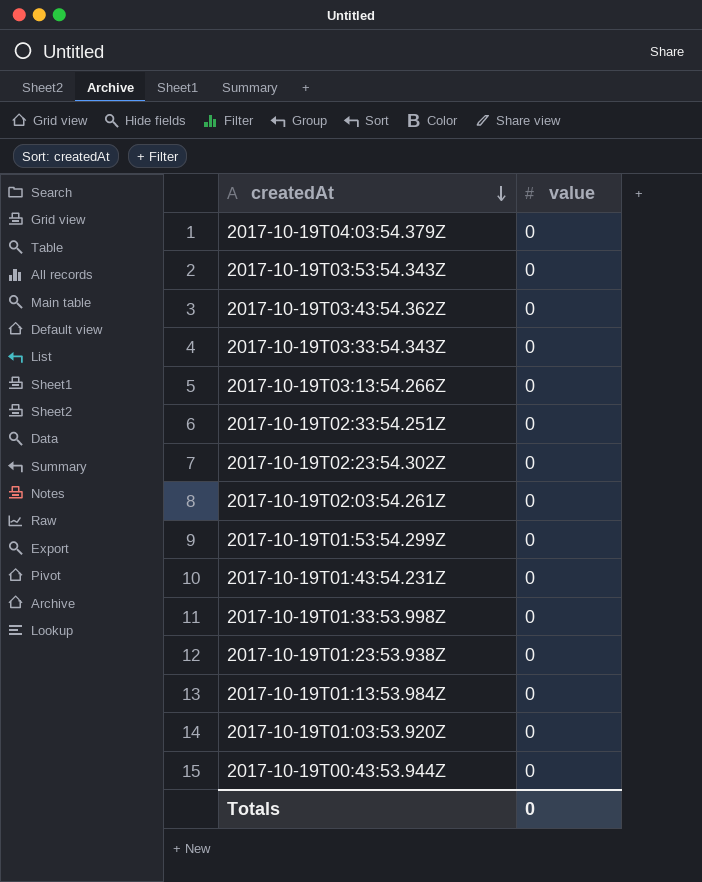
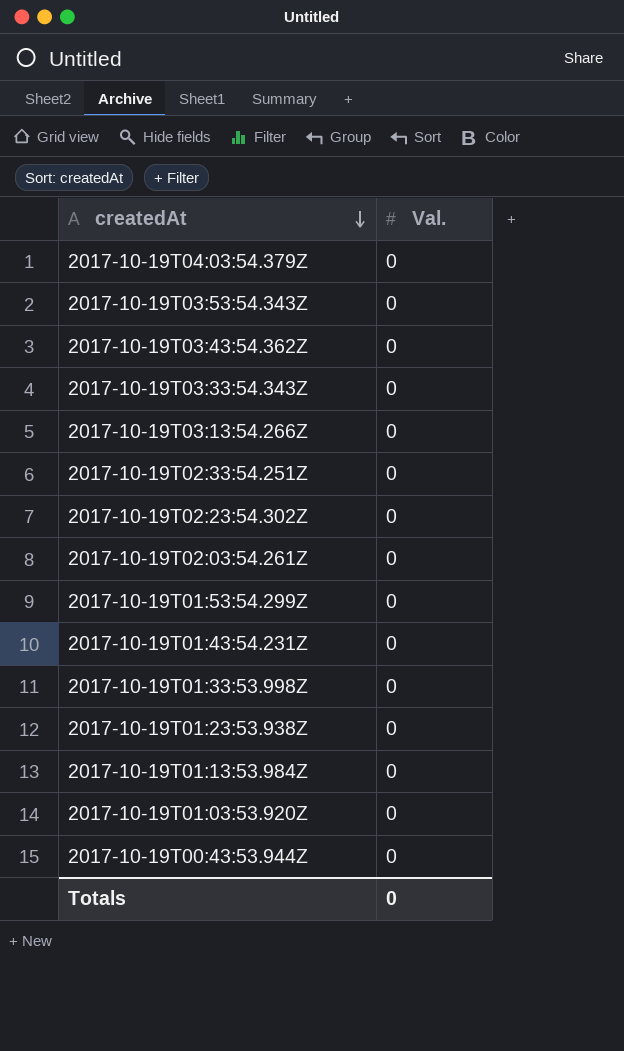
column name: value -> Val.

